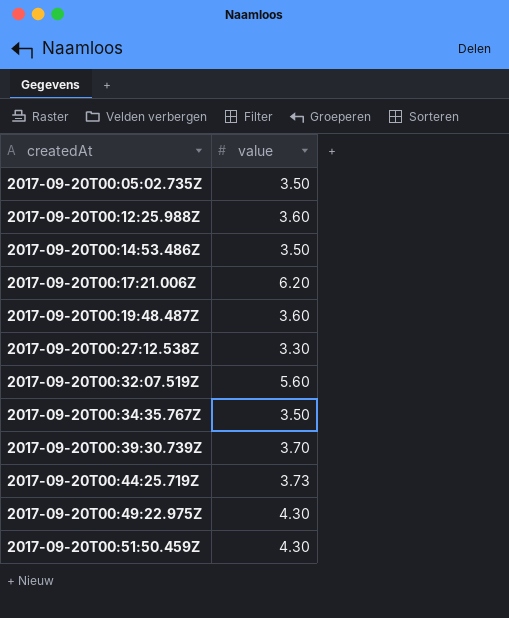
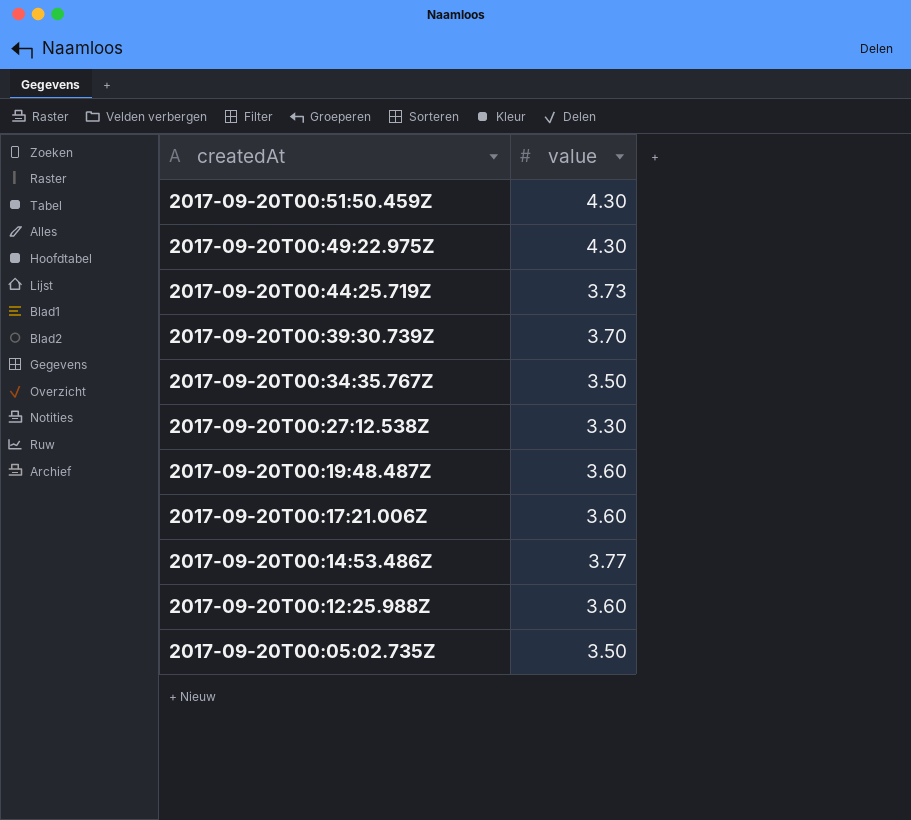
row order: createdAt ascending -> createdAt descending
row 2017-09-20T00:32:07.519Z: 5.60 -> none
2017-09-20T00:17:21.006Z | value: 6.20 -> 3.60
2017-09-20T00:14:53.486Z | value: 3.50 -> 3.77

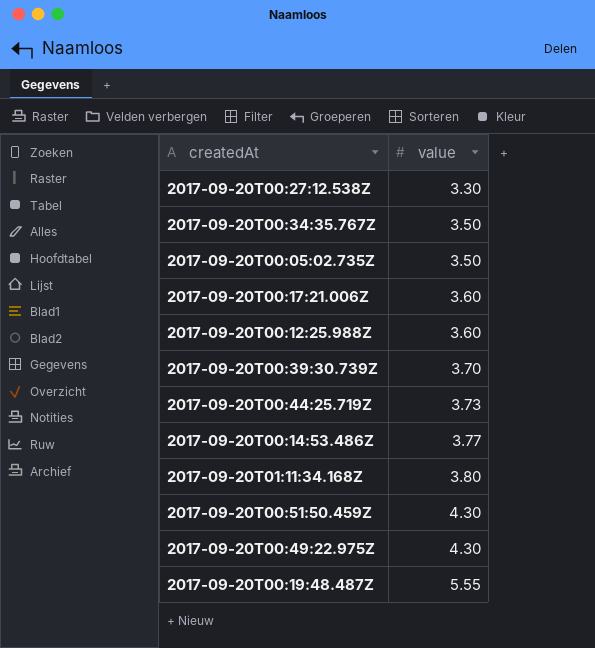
row order: createdAt descending -> value ascending
row 2017-09-20T01:11:34.168Z: none -> 3.80
2017-09-20T00:19:48.487Z | value: 3.60 -> 5.55

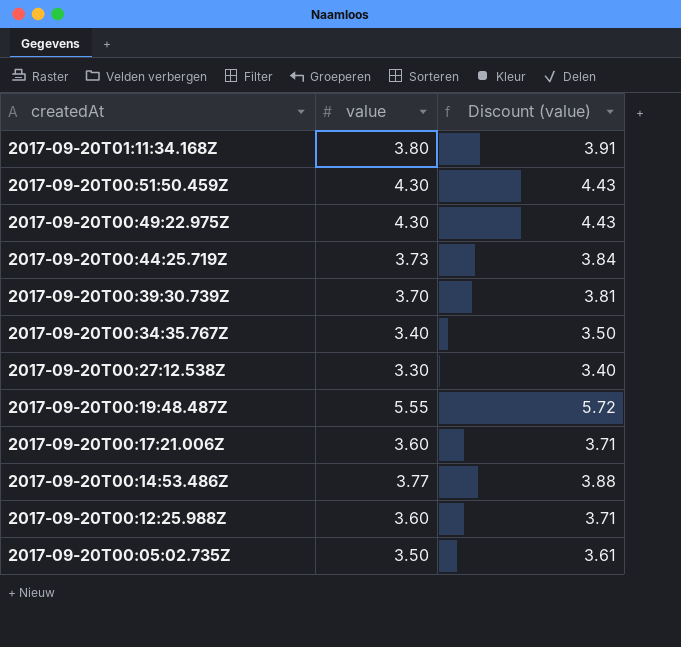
row order: value ascending -> createdAt descending
column Discount (value) | formula: none -> [value] * 1.03
2017-09-20T00:34:35.767Z | value: 3.50 -> 3.40

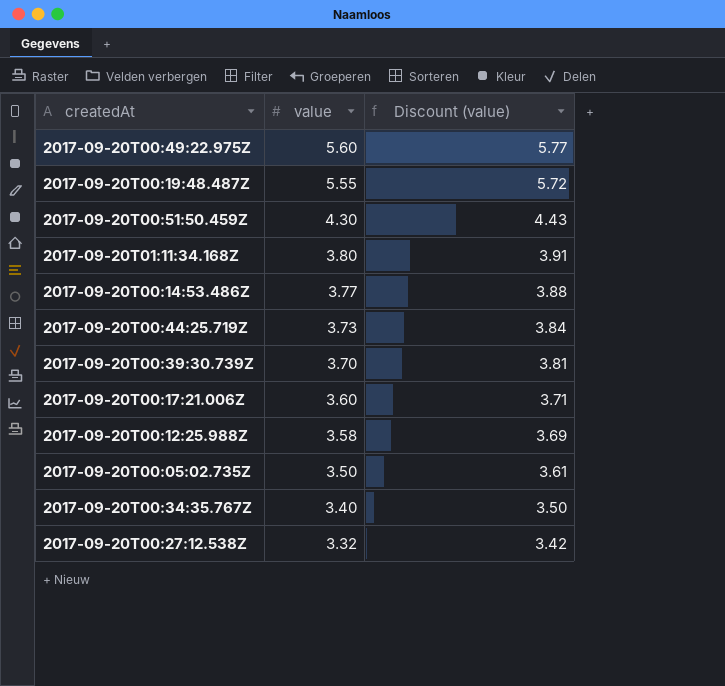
row order: createdAt descending -> value descending
2017-09-20T00:49:22.975Z | value: 4.30 -> 5.60
2017-09-20T00:49:22.975Z | Discount (value): 4.43 -> 5.77
2017-09-20T00:12:25.988Z | value: 3.60 -> 3.58
2017-09-20T00:12:25.988Z | Discount (value): 3.71 -> 3.69
2017-09-20T00:27:12.538Z | value: 3.30 -> 3.32
2017-09-20T00:27:12.538Z | Discount (value): 3.40 -> 3.42

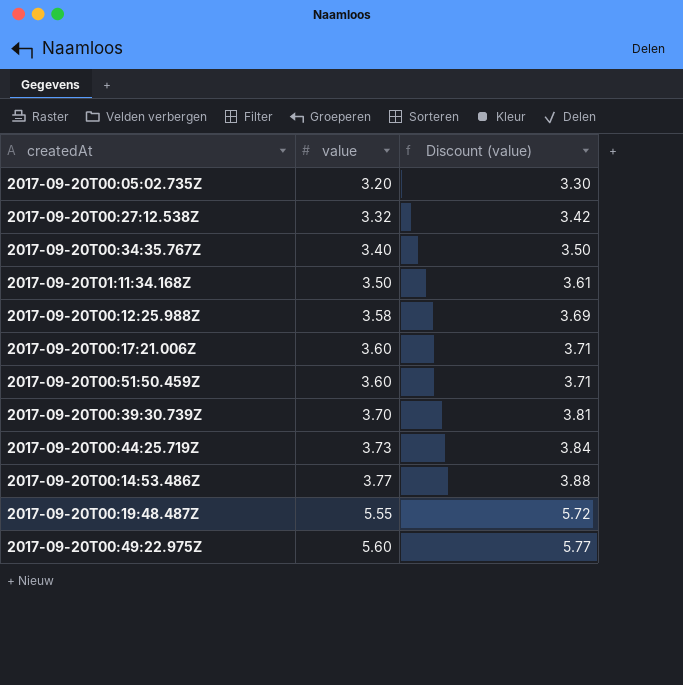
row order: value descending -> value ascending
2017-09-20T00:05:02.735Z | value: 3.50 -> 3.20
2017-09-20T00:05:02.735Z | Discount (value): 3.61 -> 3.30
2017-09-20T01:11:34.168Z | value: 3.80 -> 3.50
2017-09-20T01:11:34.168Z | Discount (value): 3.91 -> 3.61
2017-09-20T00:51:50.459Z | value: 4.30 -> 3.60
2017-09-20T00:51:50.459Z | Discount (value): 4.43 -> 3.71

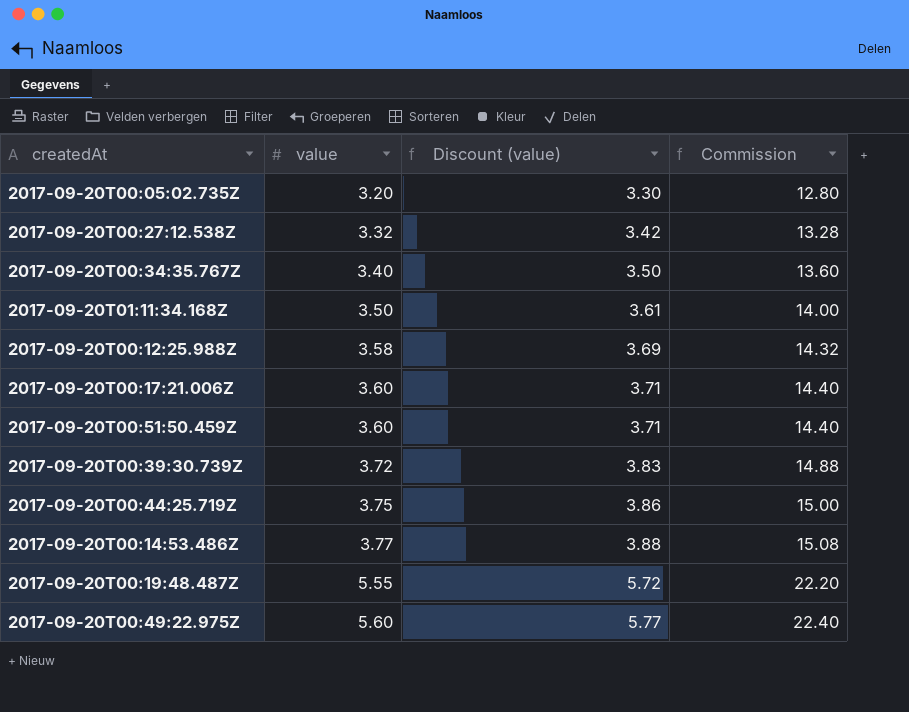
column Commission | formula: none -> [value] * 4
2017-09-20T00:39:30.739Z | value: 3.70 -> 3.72
2017-09-20T00:39:30.739Z | Discount (value): 3.81 -> 3.83
2017-09-20T00:44:25.719Z | value: 3.73 -> 3.75
2017-09-20T00:44:25.719Z | Discount (value): 3.84 -> 3.86

